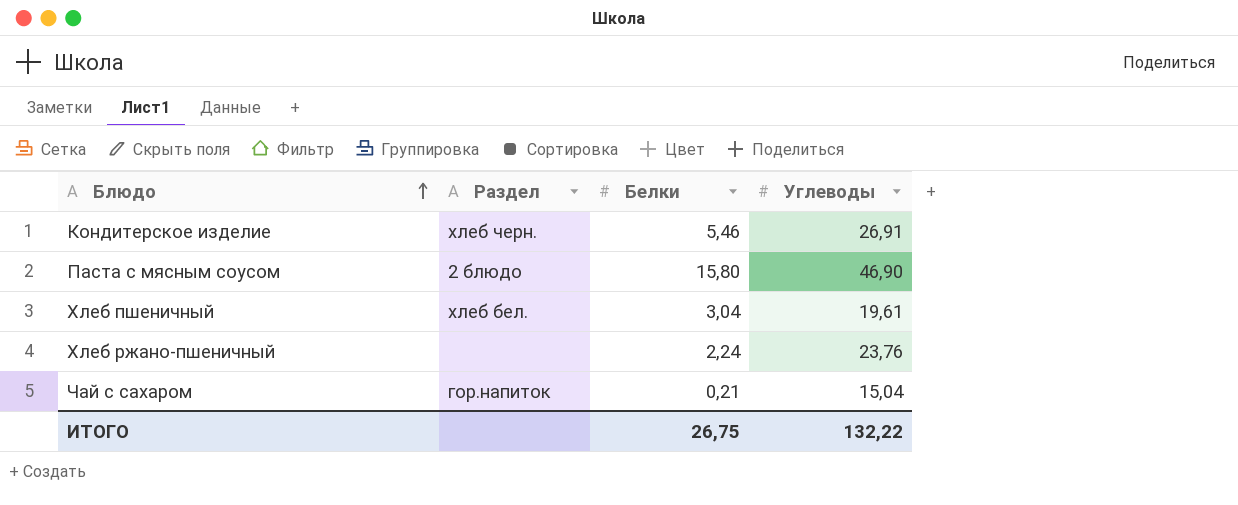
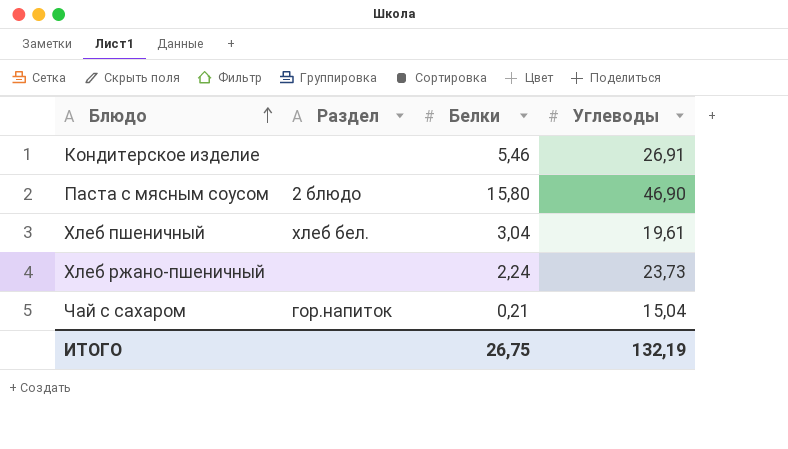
Кондитерское изделие | Раздел: хлеб черн. -> none
Хлеб ржано-пшеничный | Углеводы: 23,76 -> 23,73
ИТОГО | Углеводы: 132,22 -> 132,19

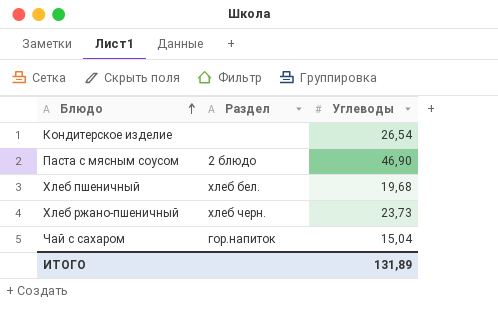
column Белки | position: 3 -> none
Кондитерское изделие | Углеводы: 26,91 -> 26,54
Хлеб пшеничный | Углеводы: 19,61 -> 19,68
Хлеб ржано-пшеничный | Раздел: none -> хлеб черн.
ИТОГО | Углеводы: 132,19 -> 131,89

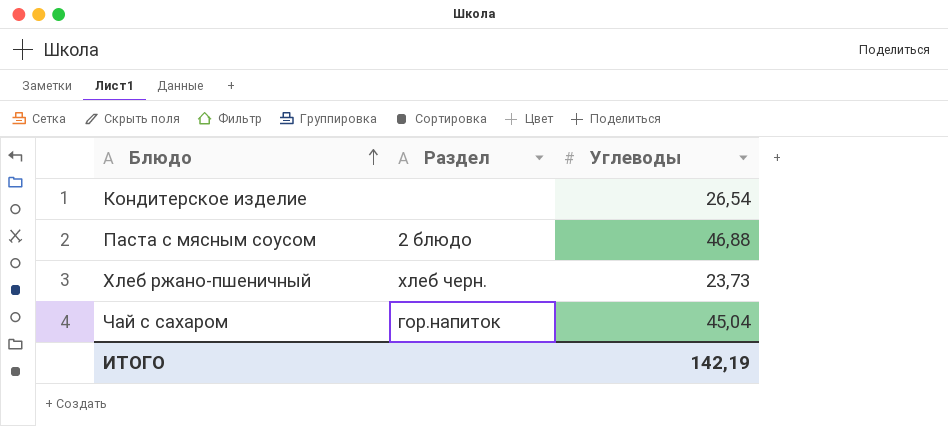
row Хлеб пшеничный: хлеб бел. | 19,68 -> none
Паста с мясным соусом | Углеводы: 46,90 -> 46,88
Чай с сахаром | Углеводы: 15,04 -> 45,04
ИТОГО | Углеводы: 131,89 -> 142,19

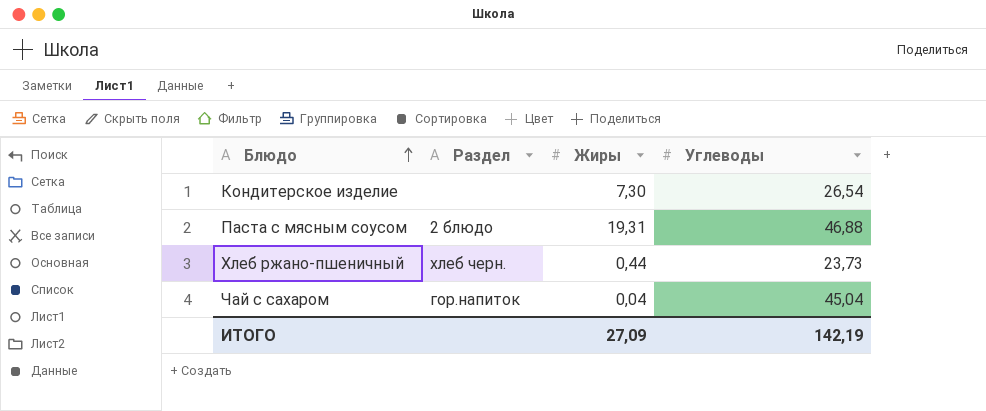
column Жиры | position: none -> 3

